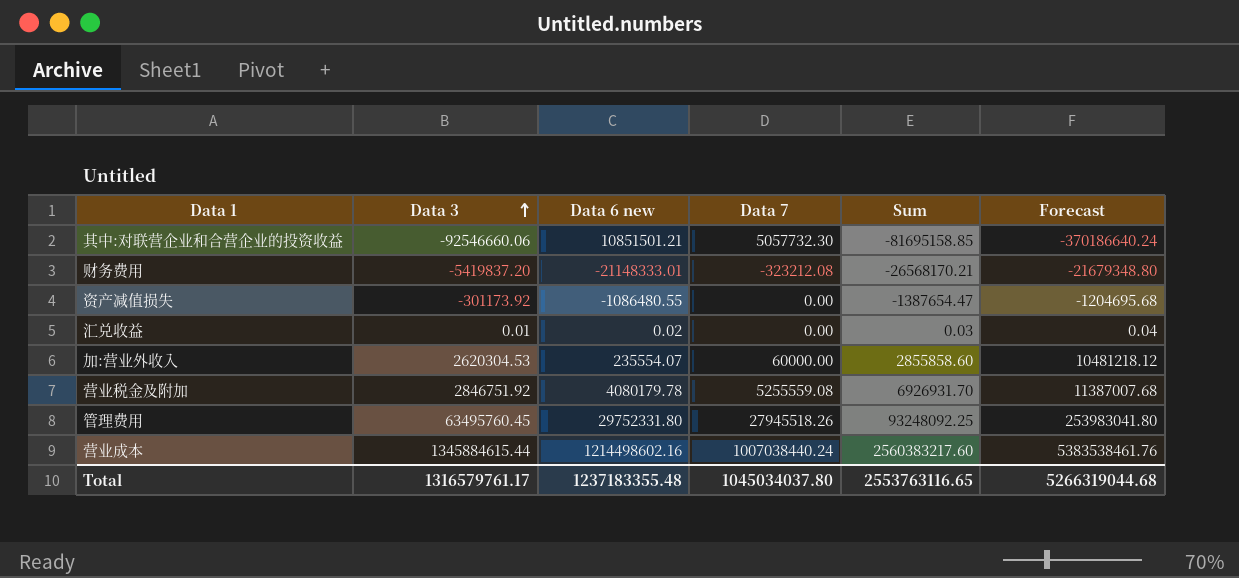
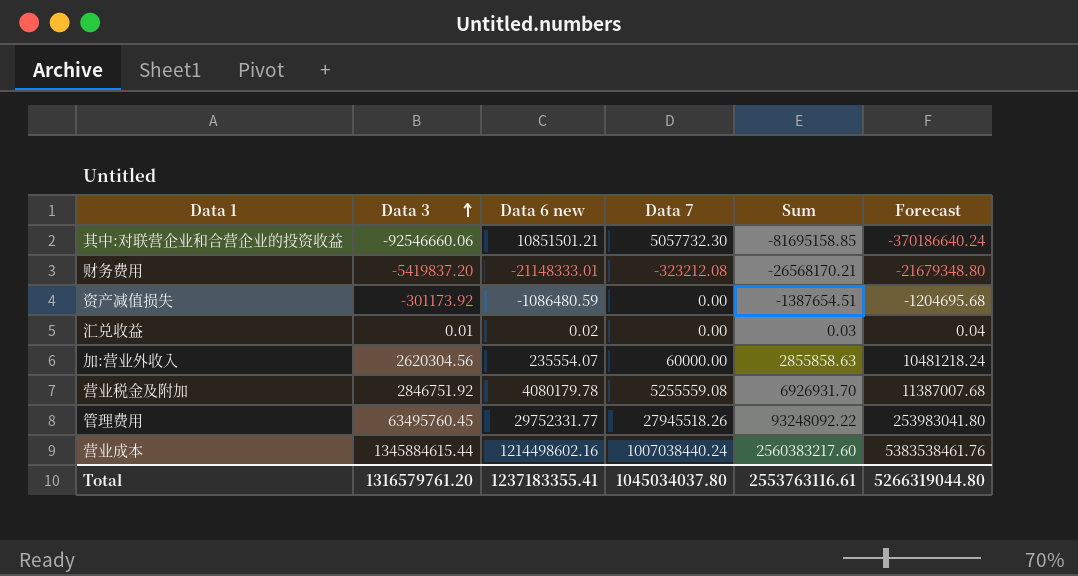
资产减值损失 | Data 6 new: -1086480.55 -> -1086480.59
资产减值损失 | Sum: -1387654.47 -> -1387654.51
加:营业外收入 | Data 3: 2620304.53 -> 2620304.56
加:营业外收入 | Sum: 2855858.60 -> 2855858.63
加:营业外收入 | Forecast: 10481218.12 -> 10481218.24
管理费用 | Data 6 new: 29752331.80 -> 29752331.77
管理费用 | Sum: 93248092.25 -> 93248092.22
Total | Data 3: 1316579761.17 -> 1316579761.20
Total | Data 6 new: 1237183355.48 -> 1237183355.41
Total | Sum: 2553763116.65 -> 2553763116.61
Total | Forecast: 5266319044.68 -> 5266319044.80

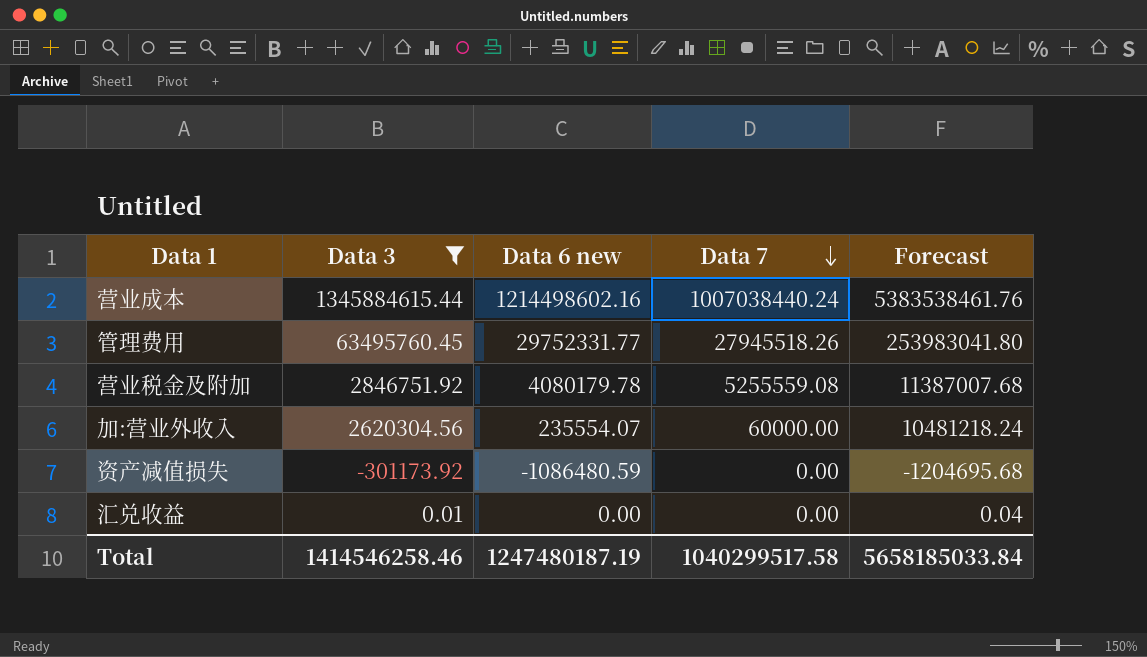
filter: none -> Data 3 >= -301173.92
row order: Data 3 ascending -> Data 7 descending
column Sum | formula: [Data 3] + [Data 6 new] -> none
汇兑收益 | Data 6 new: 0.02 -> 0.00
Total | Data 3: 1316579761.20 -> 1414546258.46
Total | Data 6 new: 1237183355.41 -> 1247480187.19
Total | Data 7: 1045034037.80 -> 1040299517.58
Total | Forecast: 5266319044.80 -> 5658185033.84

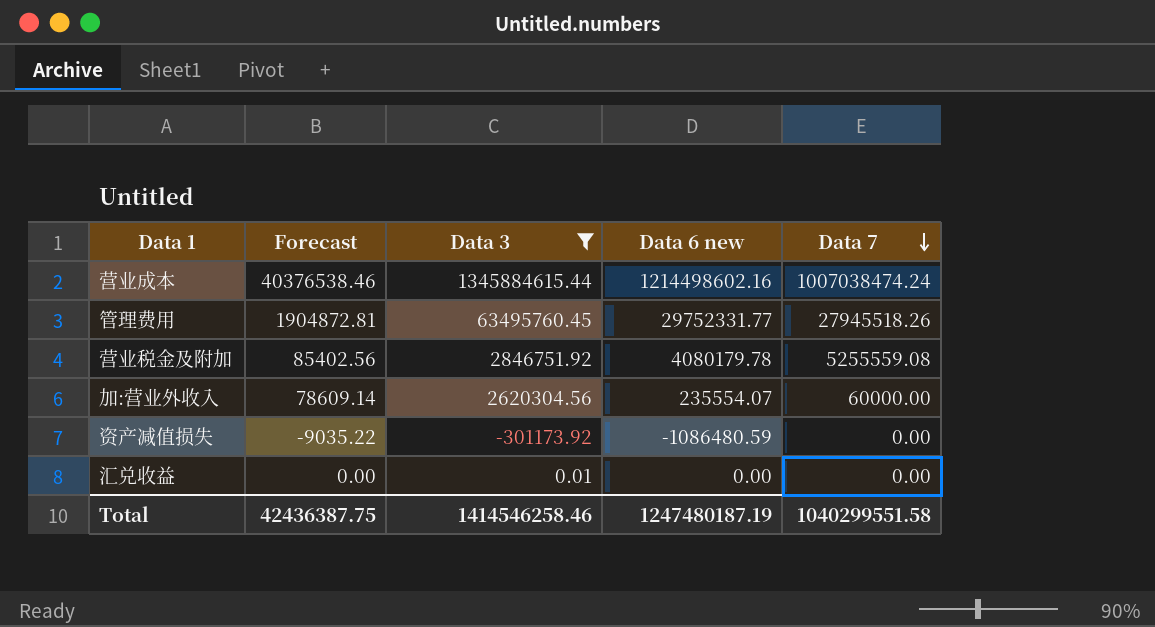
column Forecast | formula: [Data 3] * 4 -> [Data 3] * 0.03
column Forecast | position: 5 -> 2
营业成本 | Data 7: 1007038440.24 -> 1007038474.24
Total | Forecast: 5658185033.84 -> 42436387.75
Total | Data 7: 1040299517.58 -> 1040299551.58

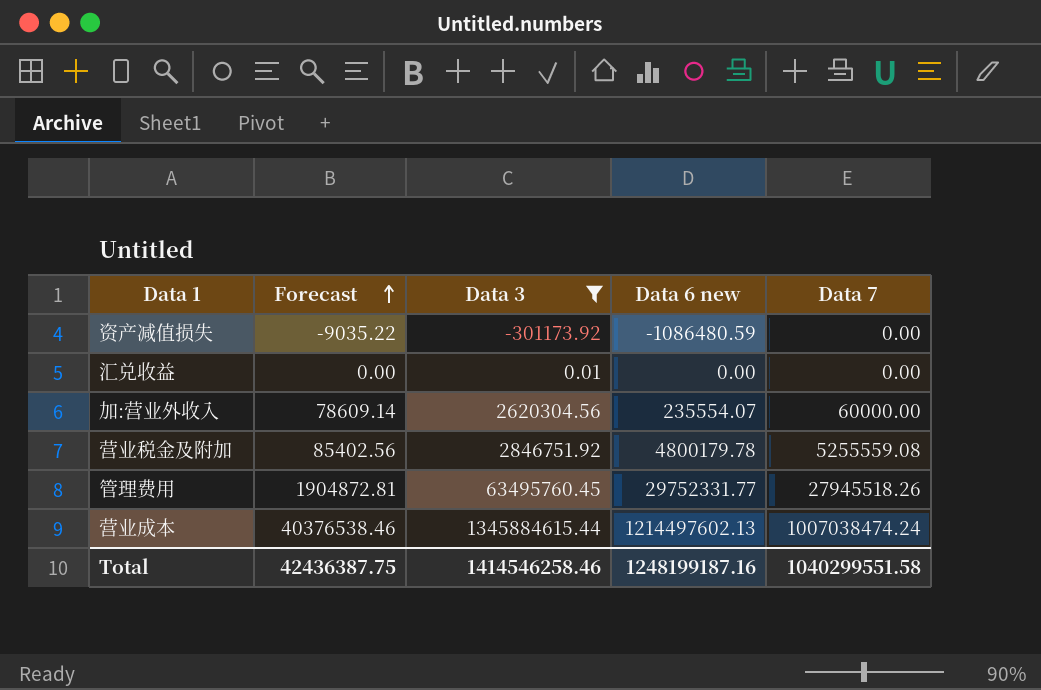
row order: Data 7 descending -> Forecast ascending
营业税金及附加 | Data 6 new: 4080179.78 -> 4800179.78
营业成本 | Data 6 new: 1214498602.16 -> 1214497602.13
Total | Data 6 new: 1247480187.19 -> 1248199187.16

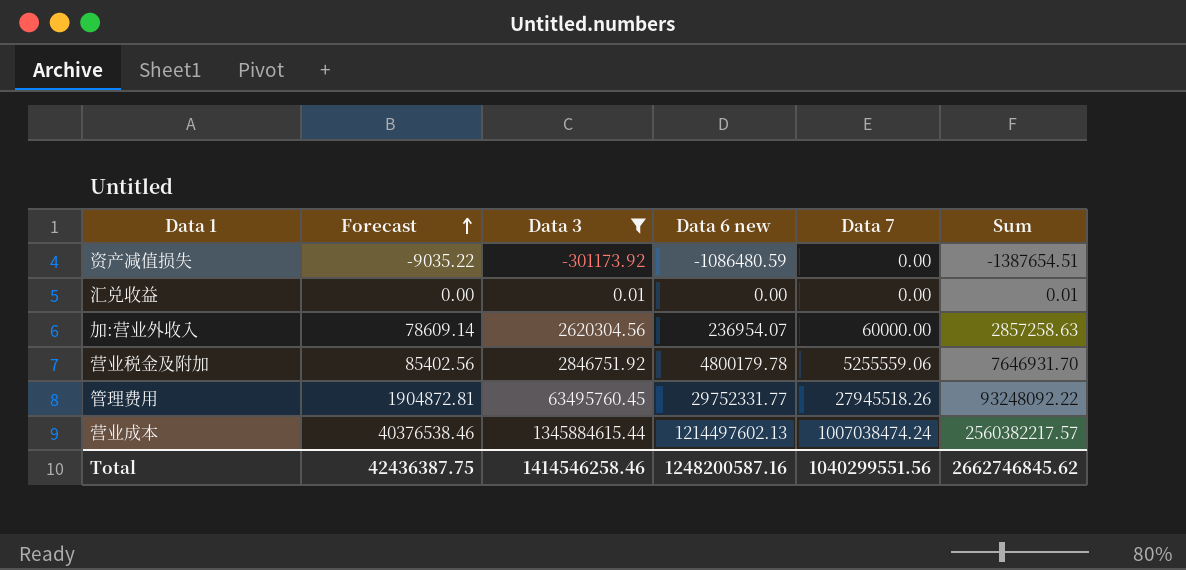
column Sum | formula: none -> [Data 3] + [Data 6 new]
加:营业外收入 | Data 6 new: 235554.07 -> 236954.07
营业税金及附加 | Data 7: 5255559.08 -> 5255559.06
Total | Data 6 new: 1248199187.16 -> 1248200587.16
Total | Data 7: 1040299551.58 -> 1040299551.56

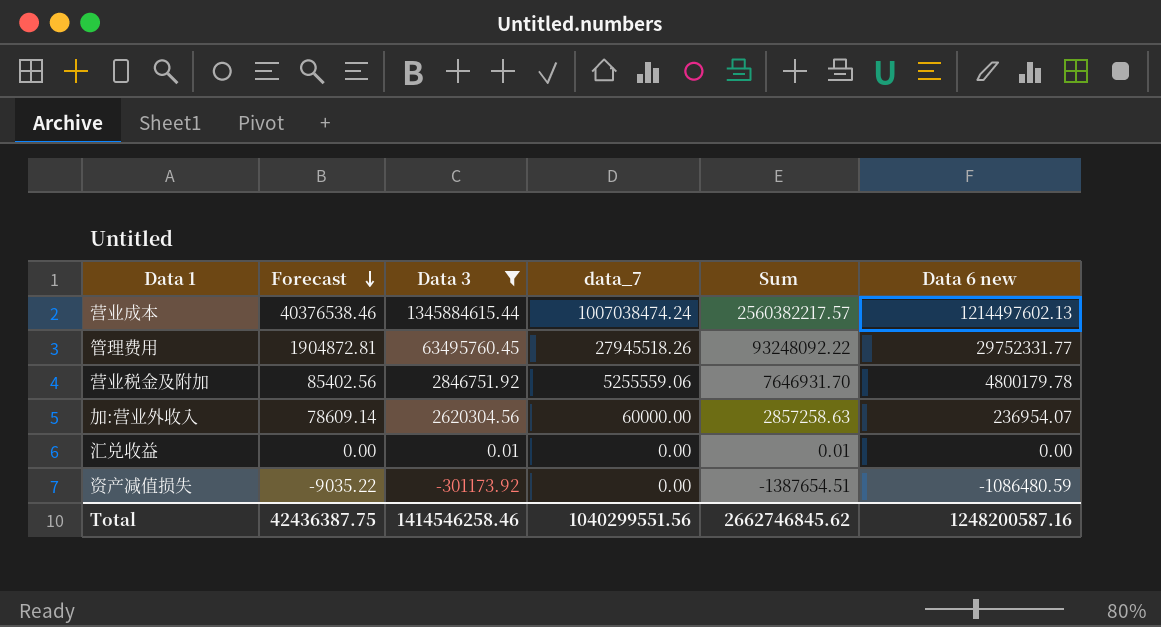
row order: Forecast ascending -> Forecast descending
column name: Data 7 -> data_7
column Data 6 new | position: 4 -> 6

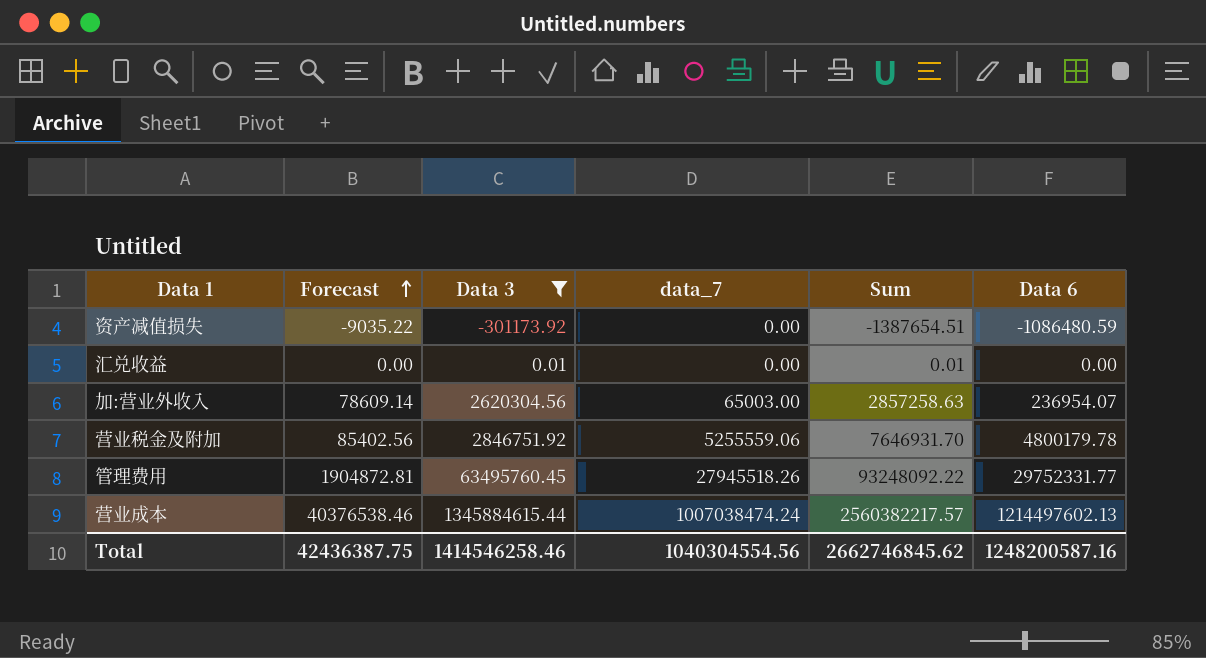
row order: Forecast descending -> Forecast ascending
column name: Data 6 new -> Data 6
加:营业外收入 | data_7: 60000.00 -> 65003.00
Total | data_7: 1040299551.56 -> 1040304554.56

